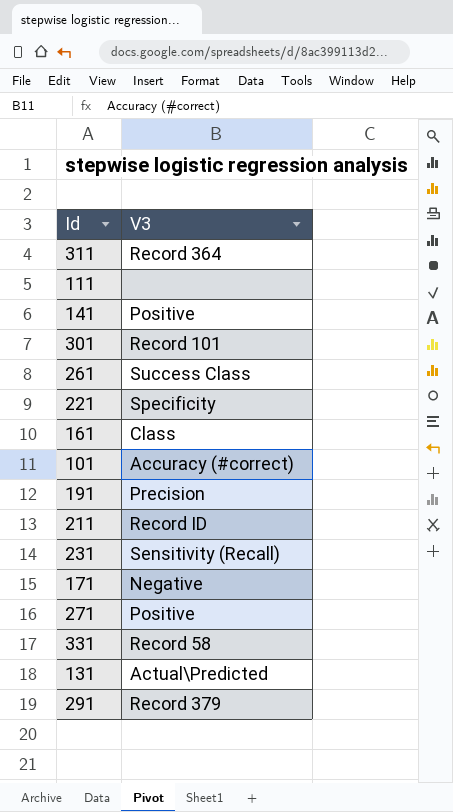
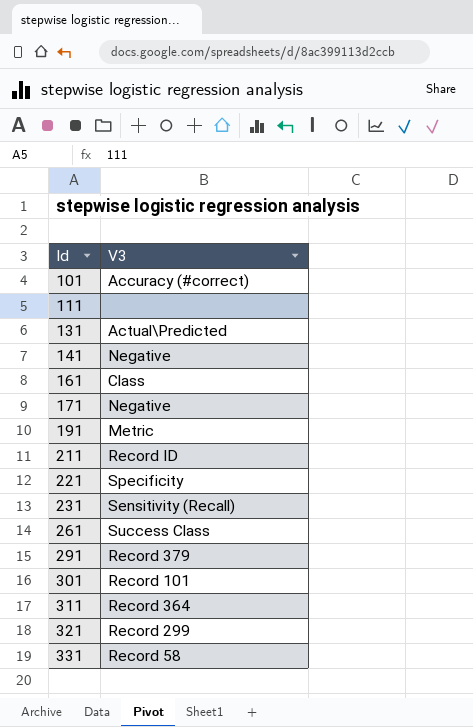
row order: none -> Id ascending
row 271: Positive -> none
141 | V3: Positive -> Negative
191 | V3: Precision -> Metric
row 321: none -> Record 299

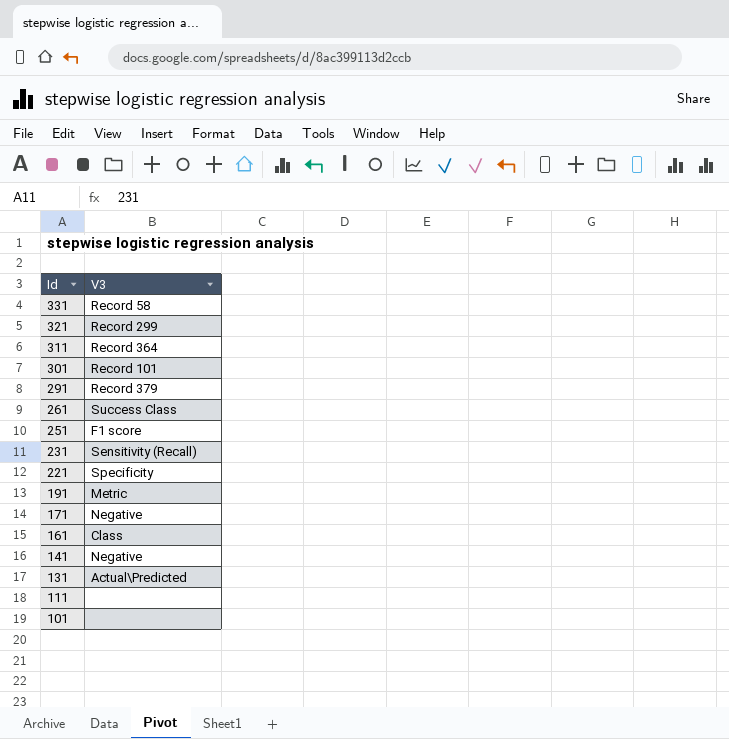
row order: Id ascending -> Id descending
row 211: Record ID -> none
row 251: none -> F1 score
101 | V3: Accuracy (#correct) -> none

